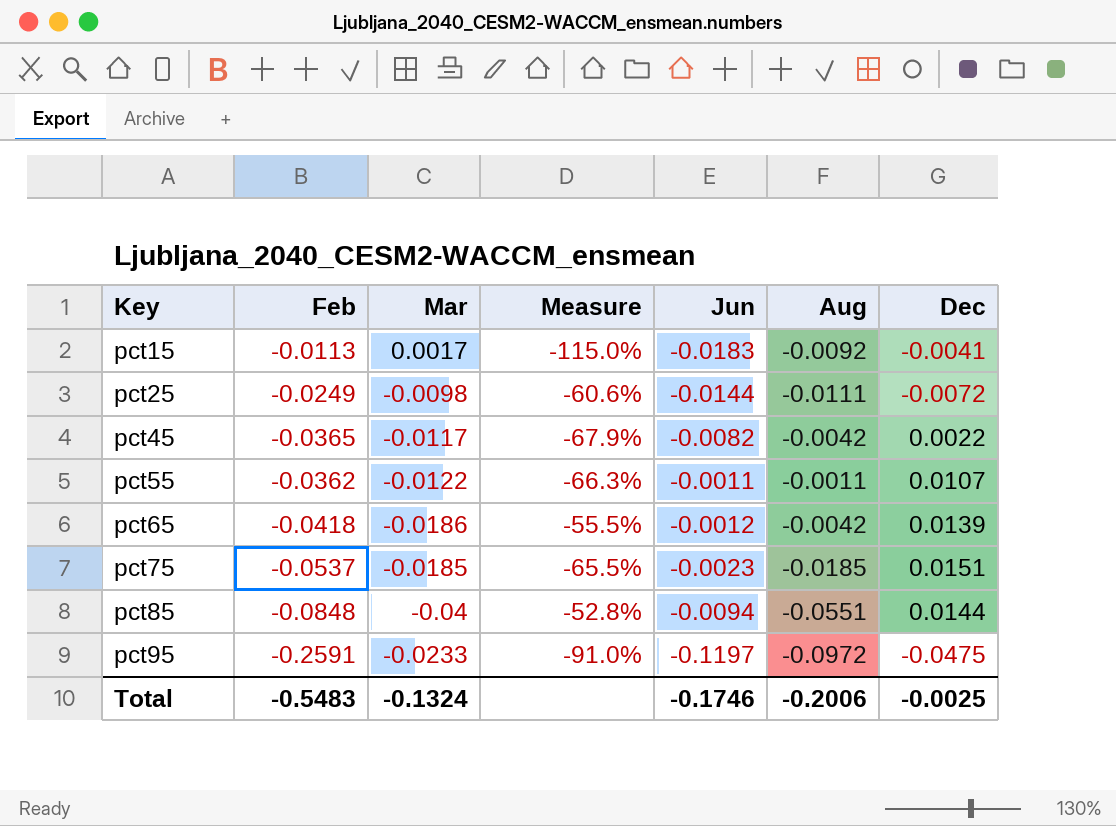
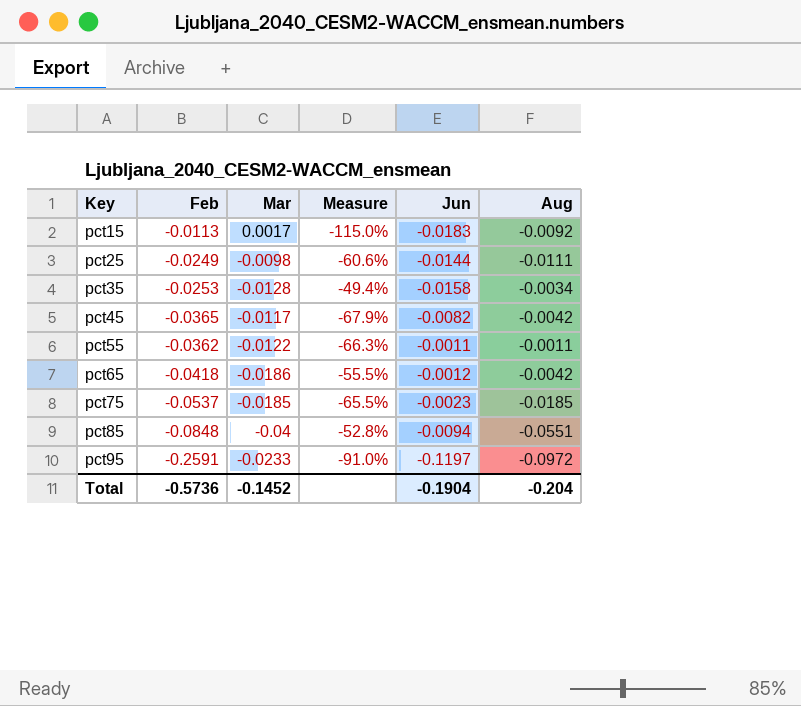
column Dec | position: 7 -> none
row pct35: none -> -0.0253 | -0.0128 | -49.4% | -0.0158 | -0.0034
Total | Feb: -0.5483 -> -0.5736
Total | Mar: -0.1324 -> -0.1452
Total | Jun: -0.1746 -> -0.1904
Total | Aug: -0.2006 -> -0.204

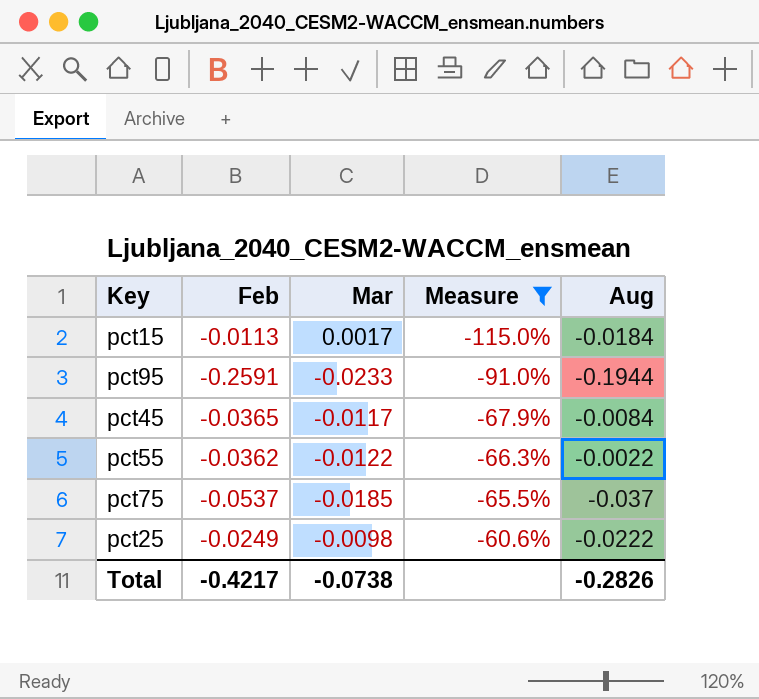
filter: none -> Measure <= -60.6%
row order: Key ascending -> Measure ascending
column Jun | position: 5 -> none
pct15 | Aug: -0.0092 -> -0.0184
pct95 | Aug: -0.0972 -> -0.1944
pct45 | Aug: -0.0042 -> -0.0084
pct55 | Aug: -0.0011 -> -0.0022
pct75 | Aug: -0.0185 -> -0.037
pct25 | Aug: -0.0111 -> -0.0222
Total | Feb: -0.5736 -> -0.4217
Total | Mar: -0.1452 -> -0.0738
Total | Aug: -0.204 -> -0.2826

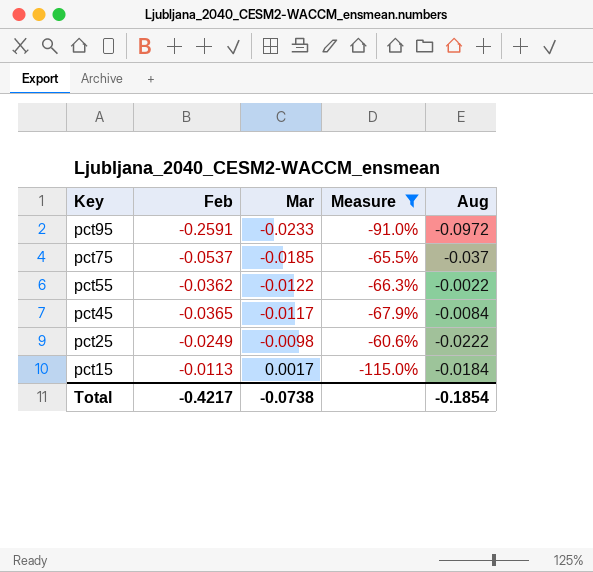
row order: Measure ascending -> Key descending
pct95 | Aug: -0.1944 -> -0.0972
Total | Aug: -0.2826 -> -0.1854

